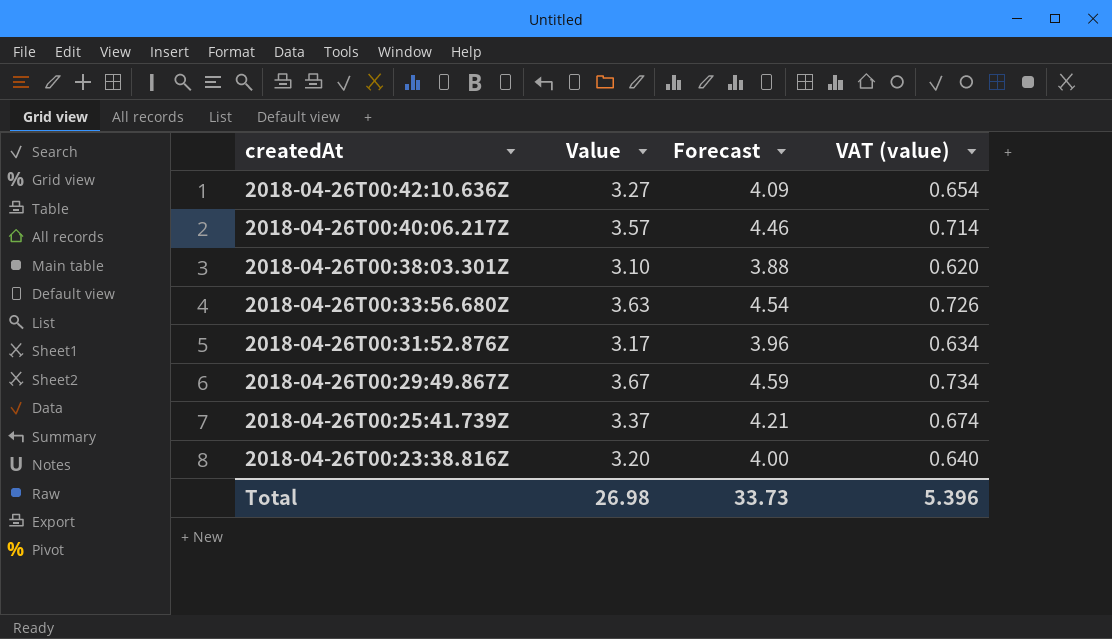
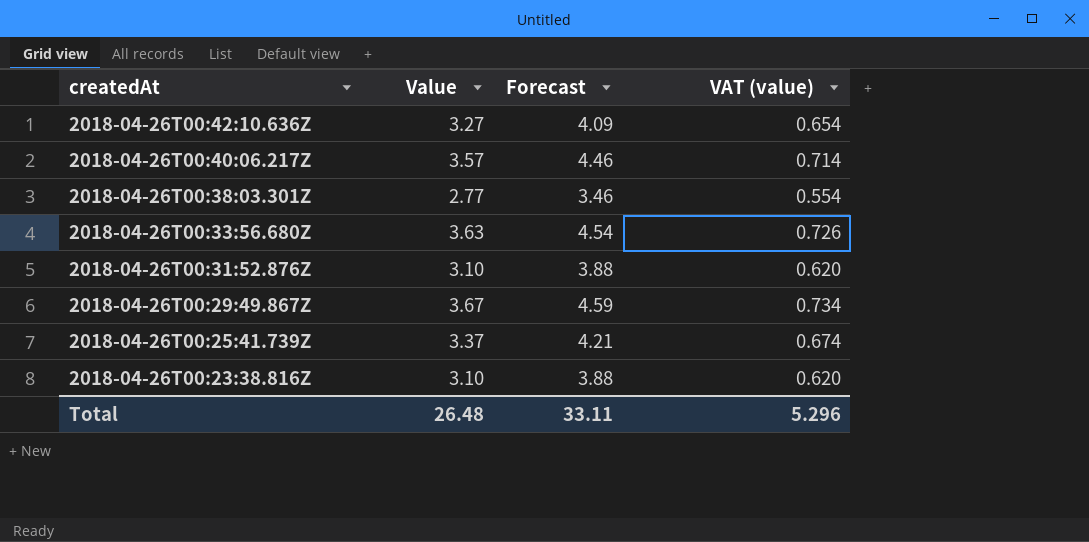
2018-04-26T00:38:03.301Z | Value: 3.10 -> 2.77
2018-04-26T00:38:03.301Z | Forecast: 3.88 -> 3.46
2018-04-26T00:38:03.301Z | VAT (value): 0.620 -> 0.554
2018-04-26T00:31:52.876Z | Value: 3.17 -> 3.10
2018-04-26T00:31:52.876Z | Forecast: 3.96 -> 3.88
2018-04-26T00:31:52.876Z | VAT (value): 0.634 -> 0.620
2018-04-26T00:23:38.816Z | Value: 3.20 -> 3.10
2018-04-26T00:23:38.816Z | Forecast: 4.00 -> 3.88
2018-04-26T00:23:38.816Z | VAT (value): 0.640 -> 0.620
Total | Value: 26.98 -> 26.48
Total | Forecast: 33.73 -> 33.11
Total | VAT (value): 5.396 -> 5.296

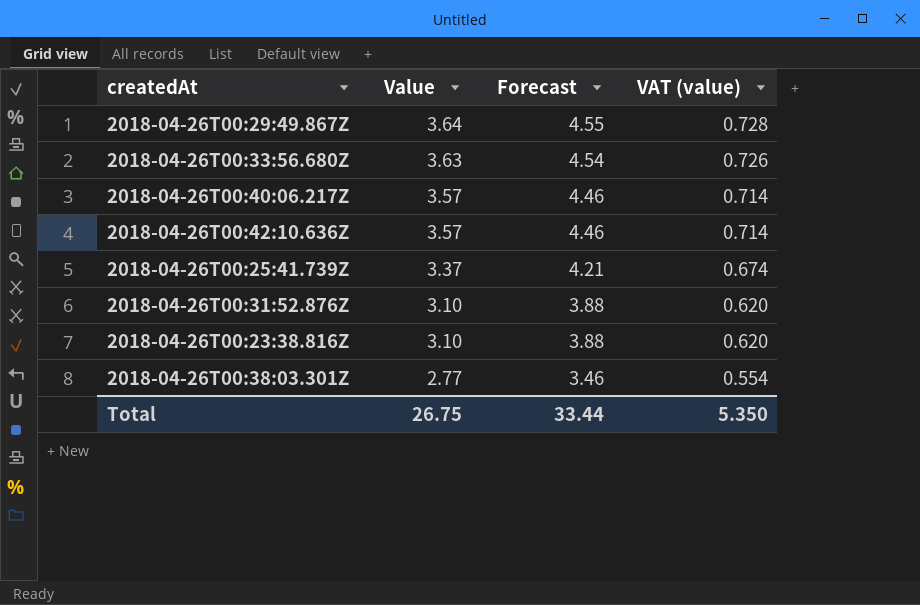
row order: createdAt descending -> Value descending
2018-04-26T00:29:49.867Z | Value: 3.67 -> 3.64
2018-04-26T00:29:49.867Z | Forecast: 4.59 -> 4.55
2018-04-26T00:29:49.867Z | VAT (value): 0.734 -> 0.728
2018-04-26T00:42:10.636Z | Value: 3.27 -> 3.57
2018-04-26T00:42:10.636Z | Forecast: 4.09 -> 4.46
2018-04-26T00:42:10.636Z | VAT (value): 0.654 -> 0.714
Total | Value: 26.48 -> 26.75
Total | Forecast: 33.11 -> 33.44
Total | VAT (value): 5.296 -> 5.350

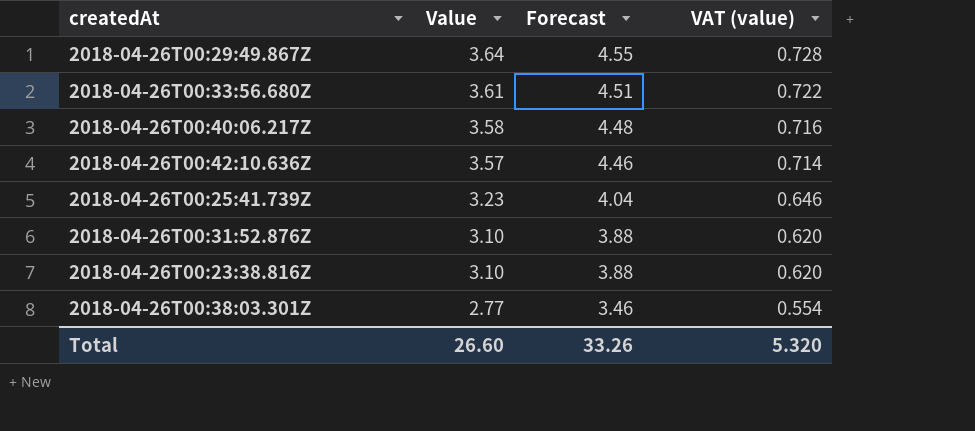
2018-04-26T00:33:56.680Z | Value: 3.63 -> 3.61
2018-04-26T00:33:56.680Z | Forecast: 4.54 -> 4.51
2018-04-26T00:33:56.680Z | VAT (value): 0.726 -> 0.722
2018-04-26T00:40:06.217Z | Value: 3.57 -> 3.58
2018-04-26T00:40:06.217Z | Forecast: 4.46 -> 4.48
2018-04-26T00:40:06.217Z | VAT (value): 0.714 -> 0.716
2018-04-26T00:25:41.739Z | Value: 3.37 -> 3.23
2018-04-26T00:25:41.739Z | Forecast: 4.21 -> 4.04
2018-04-26T00:25:41.739Z | VAT (value): 0.674 -> 0.646
Total | Value: 26.75 -> 26.60
Total | Forecast: 33.44 -> 33.26
Total | VAT (value): 5.350 -> 5.320

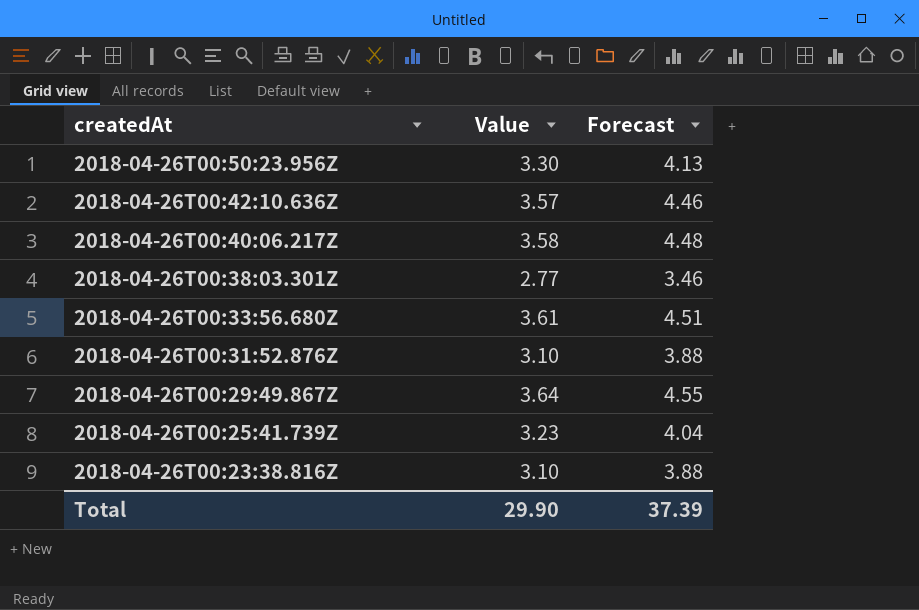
row order: Value descending -> createdAt descending
column VAT (value) | formula: [Value] * 0.2 -> none
row 2018-04-26T00:50:23.956Z: none -> 3.30 | 4.13
Total | Value: 26.60 -> 29.90
Total | Forecast: 33.26 -> 37.39

